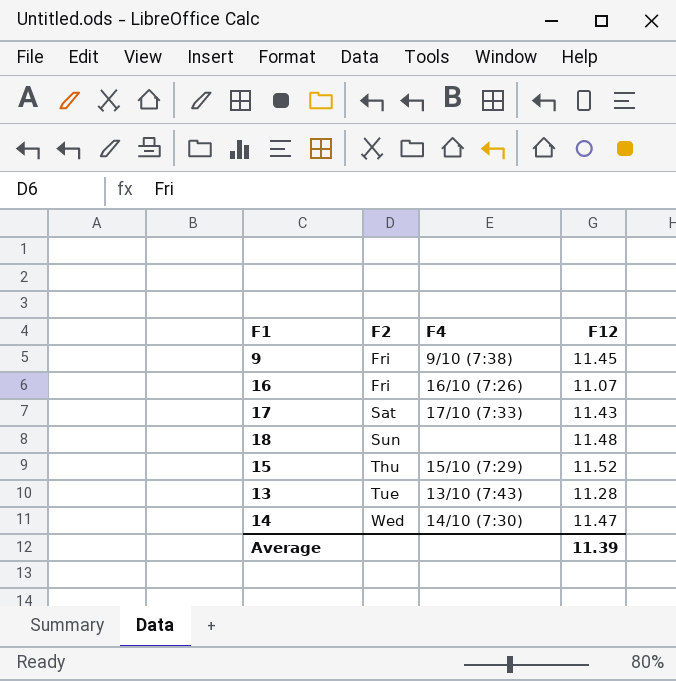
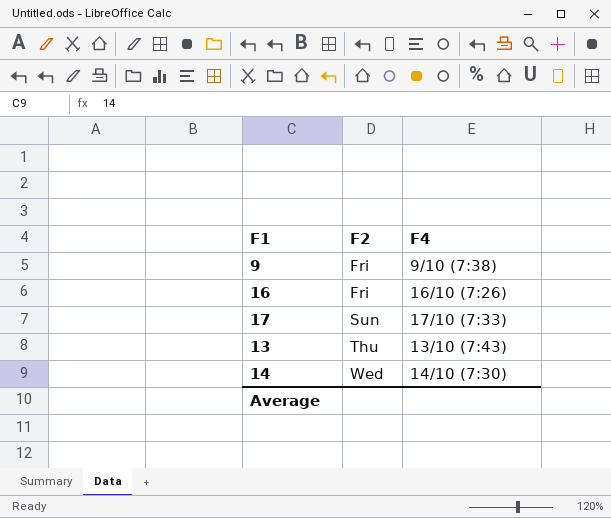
column F12 | position: 4 -> none
row 18: Sun | none | 11.48 -> none
row 15: Thu | 15/10 (7:29) | 11.52 -> none
17 | F2: Sat -> Sun
13 | F2: Tue -> Thu

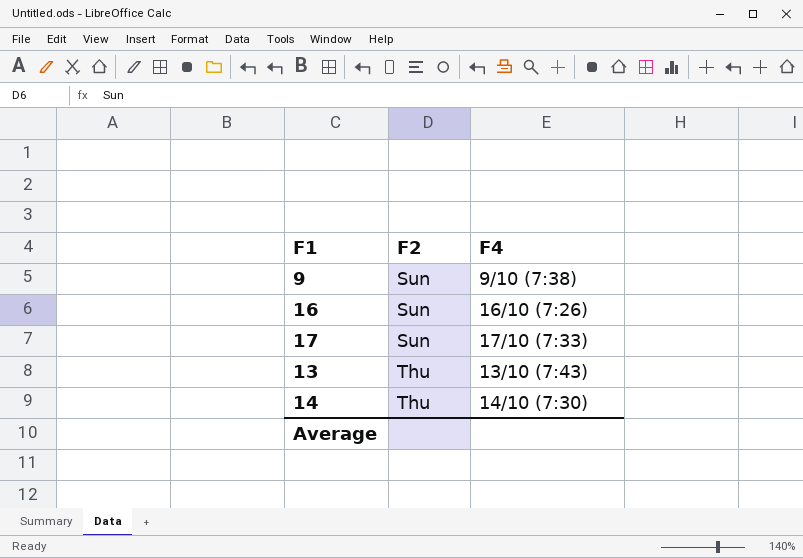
9 | F2: Fri -> Sun
16 | F2: Fri -> Sun
14 | F2: Wed -> Thu

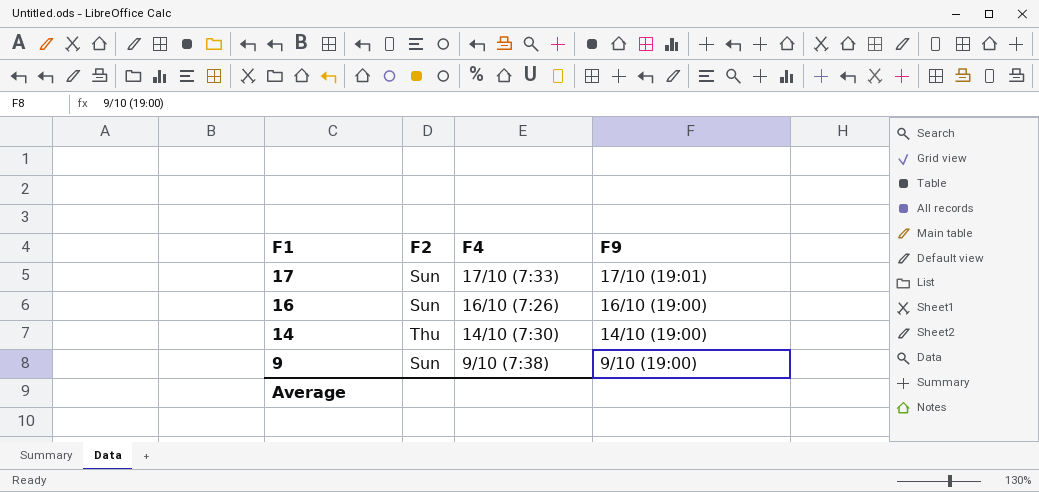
row order: F2 ascending -> F1 descending
column F9 | position: none -> 4
row 13: Thu | 13/10 (7:43) -> none

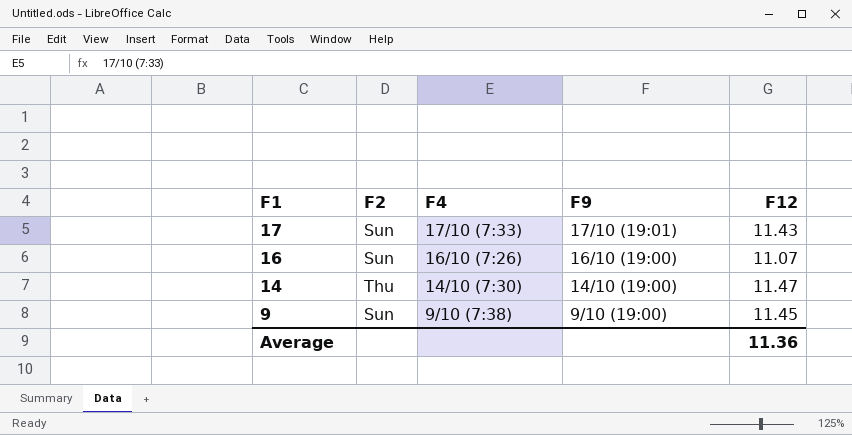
column F12 | position: none -> 5

